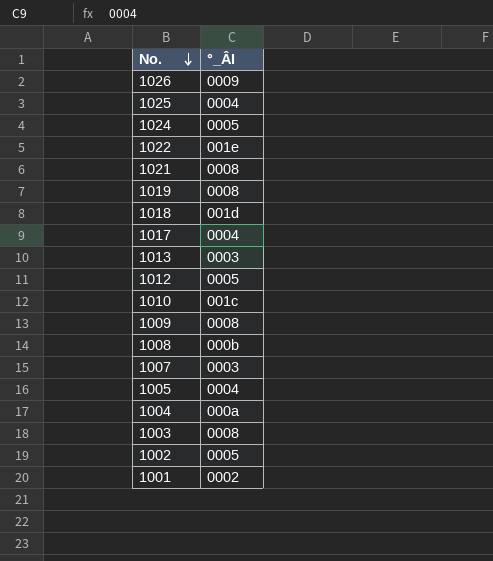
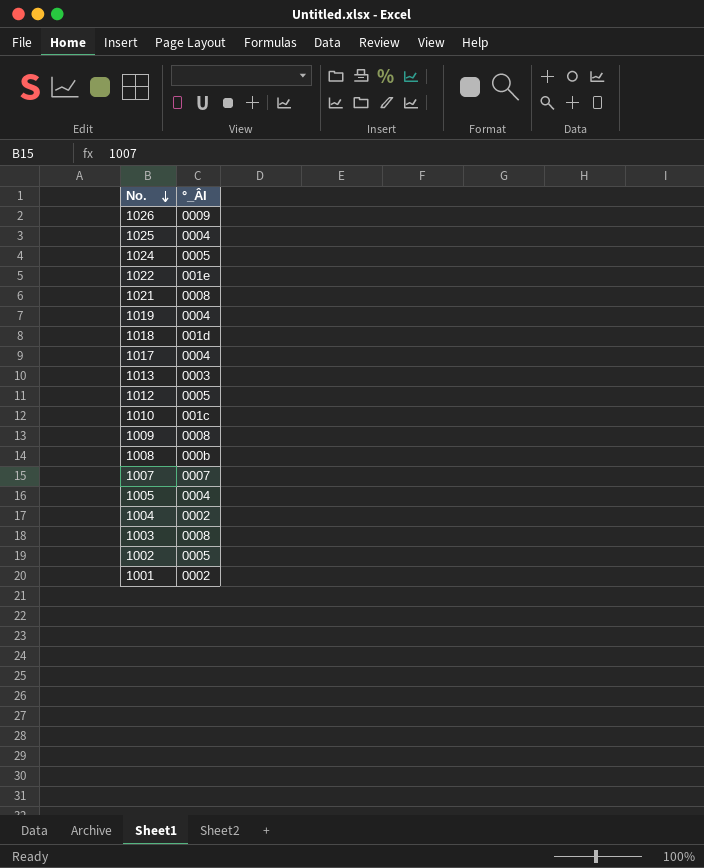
1019 | °_ÂI: 0008 -> 0004
1007 | °_ÂI: 0003 -> 0007
1004 | °_ÂI: 000a -> 0002

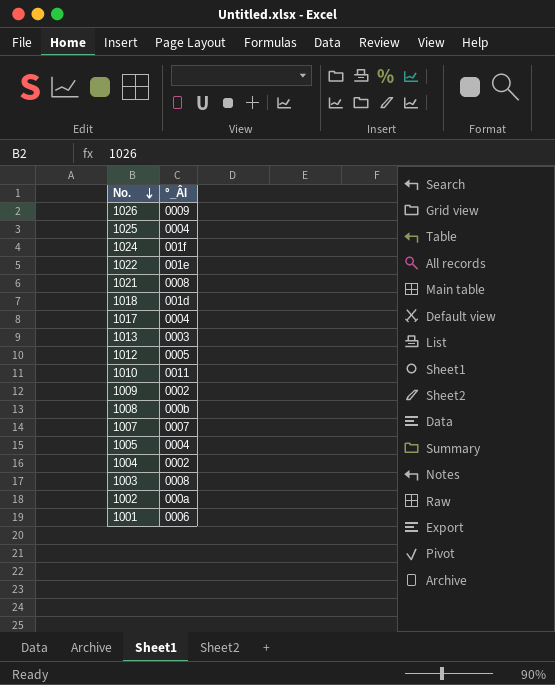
row 1019: 0004 -> none
1024 | °_ÂI: 0005 -> 001f
1010 | °_ÂI: 001c -> 0011
1009 | °_ÂI: 0008 -> 0002
1002 | °_ÂI: 0005 -> 000a
1001 | °_ÂI: 0002 -> 0006

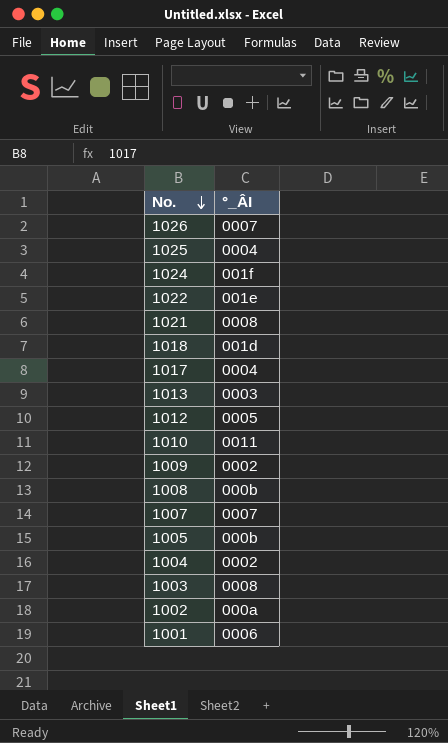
1026 | °_ÂI: 0009 -> 0007
1005 | °_ÂI: 0004 -> 000b

